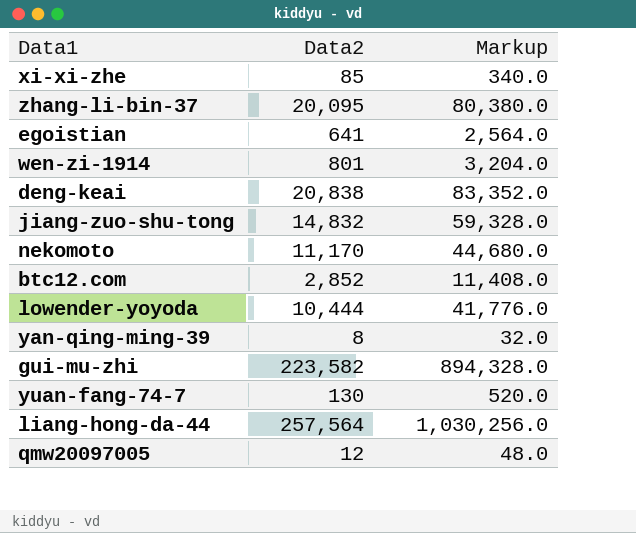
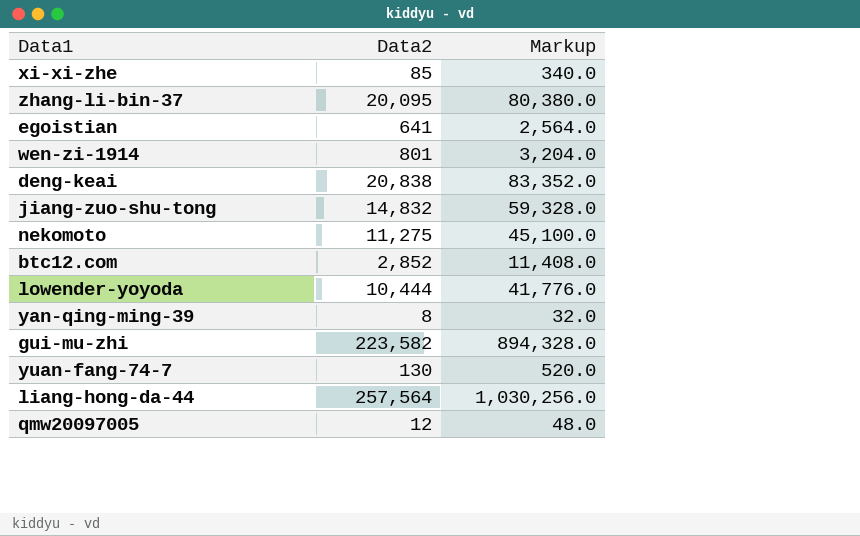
nekomoto | Data2: 11,170 -> 11,275
nekomoto | Markup: 44,680.0 -> 45,100.0

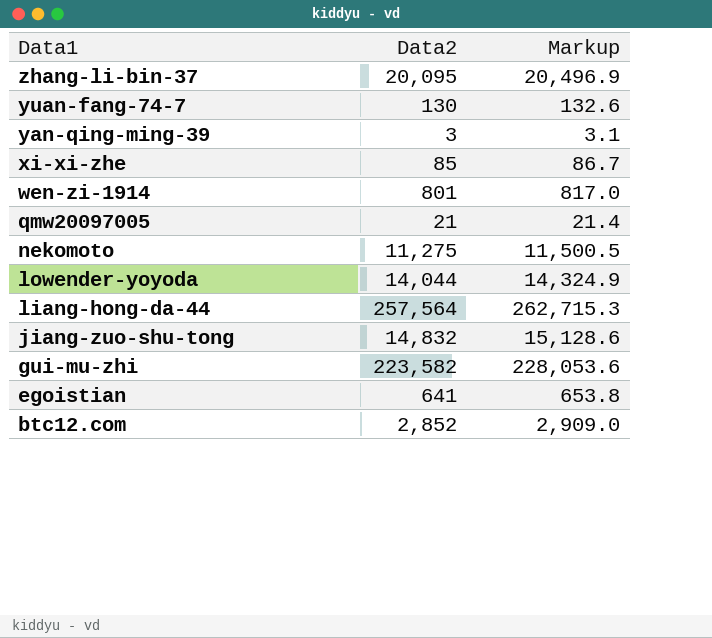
row order: none -> Data1 descending
column Markup | formula: [Data2] * 4 -> [Data2] * 1.02
row deng-keai: 20,838 | 83,352.0 -> none
yan-qing-ming-39 | Data2: 8 -> 3
qmw20097005 | Data2: 12 -> 21
lowender-yoyoda | Data2: 10,444 -> 14,044

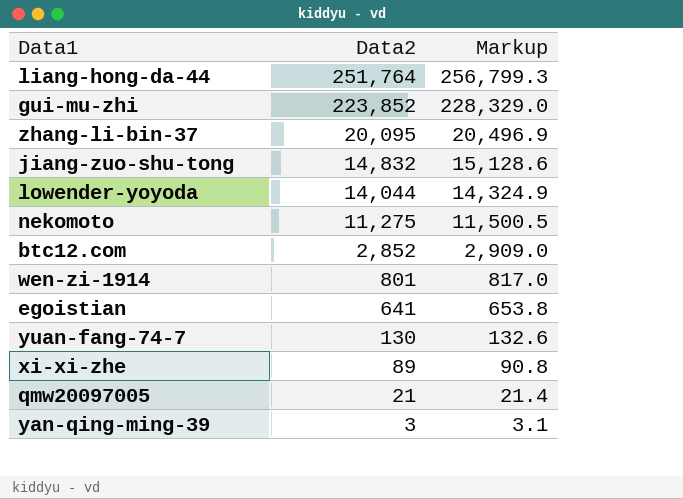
row order: Data1 descending -> Data2 descending
liang-hong-da-44 | Data2: 257,564 -> 251,764
liang-hong-da-44 | Markup: 262,715.3 -> 256,799.3
gui-mu-zhi | Data2: 223,582 -> 223,852
gui-mu-zhi | Markup: 228,053.6 -> 228,329.0
xi-xi-zhe | Data2: 85 -> 89
xi-xi-zhe | Markup: 86.7 -> 90.8

